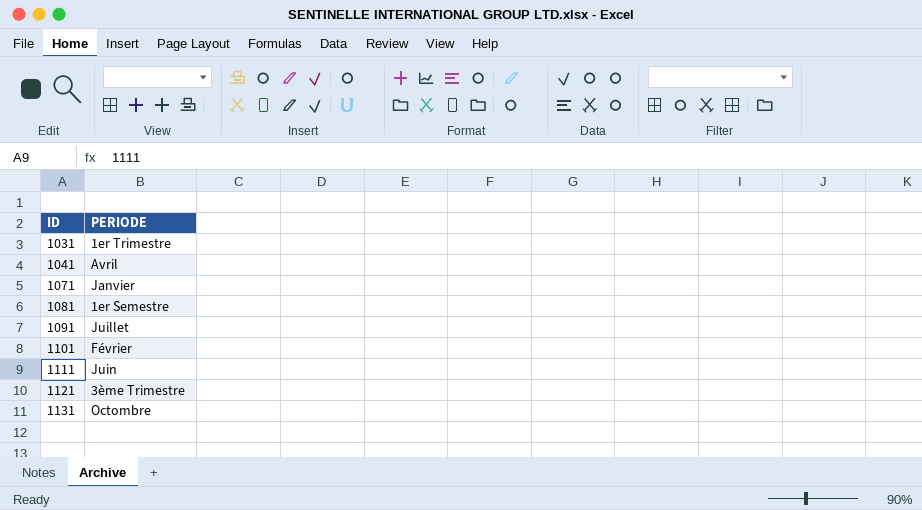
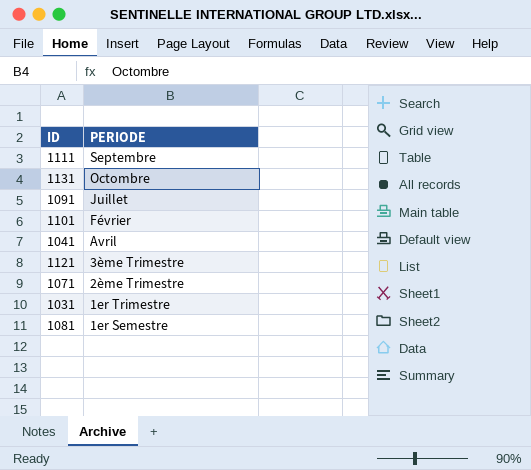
row order: ID ascending -> PERIODE descending
1111 | PERIODE: Juin -> Septembre
1071 | PERIODE: Janvier -> 2ème Trimestre

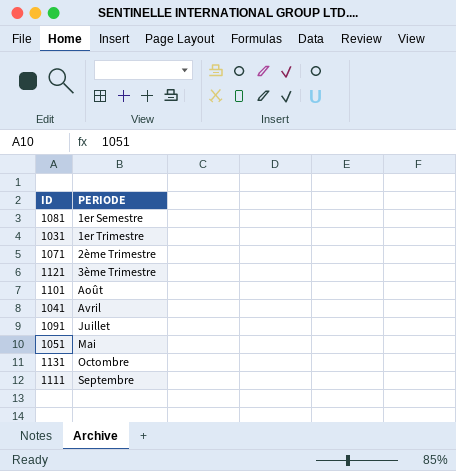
row order: PERIODE descending -> PERIODE ascending
1101 | PERIODE: Février -> Août
row 1051: none -> Mai

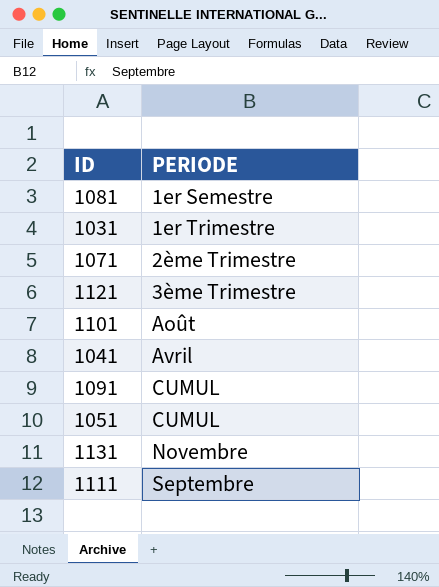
1091 | PERIODE: Juillet -> CUMUL
1051 | PERIODE: Mai -> CUMUL
1131 | PERIODE: Octombre -> Novembre

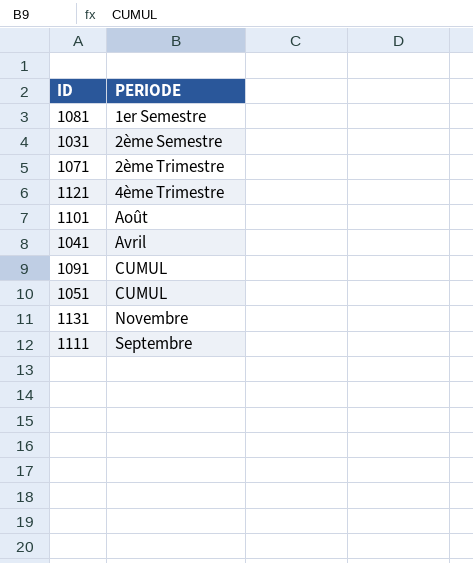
1031 | PERIODE: 1er Trimestre -> 2ème Semestre
1121 | PERIODE: 3ème Trimestre -> 4ème Trimestre

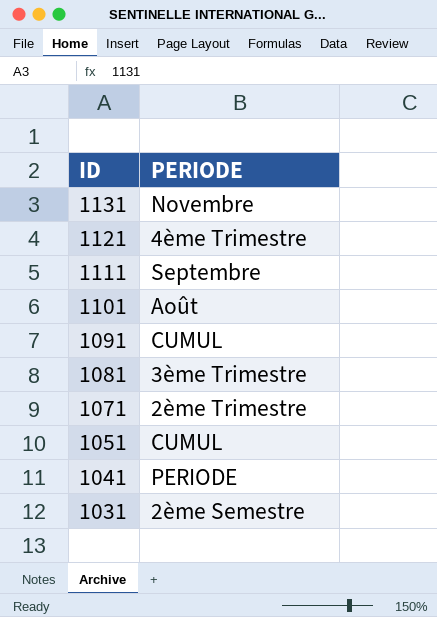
row order: PERIODE ascending -> ID descending
1081 | PERIODE: 1er Semestre -> 3ème Trimestre
1041 | PERIODE: Avril -> PERIODE

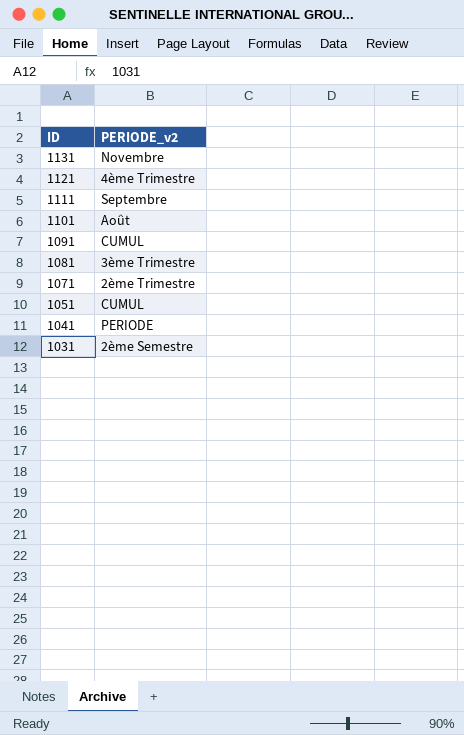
column name: PERIODE -> PERIODE_v2

